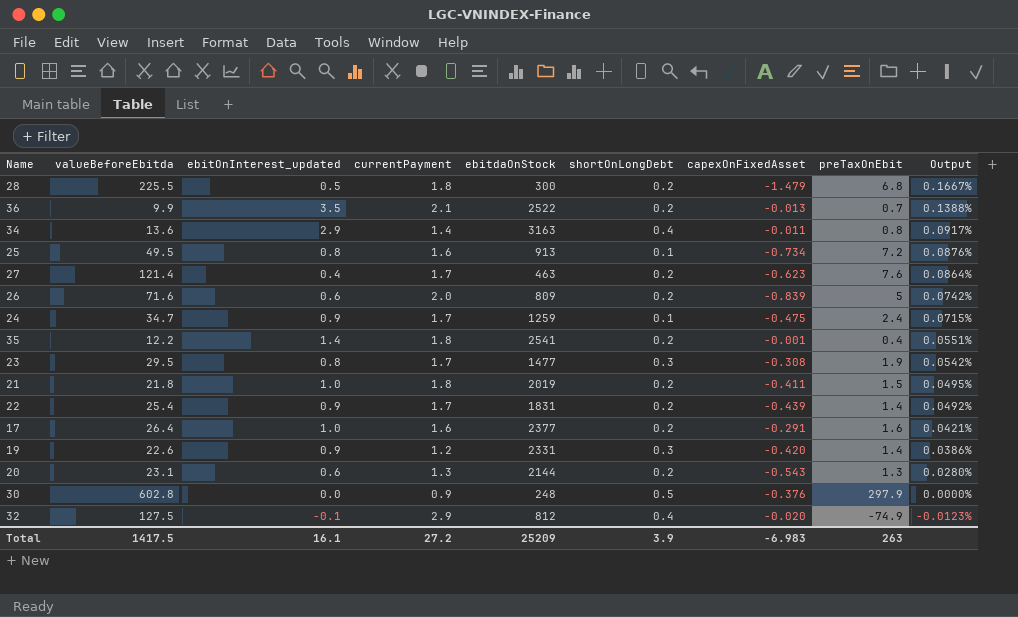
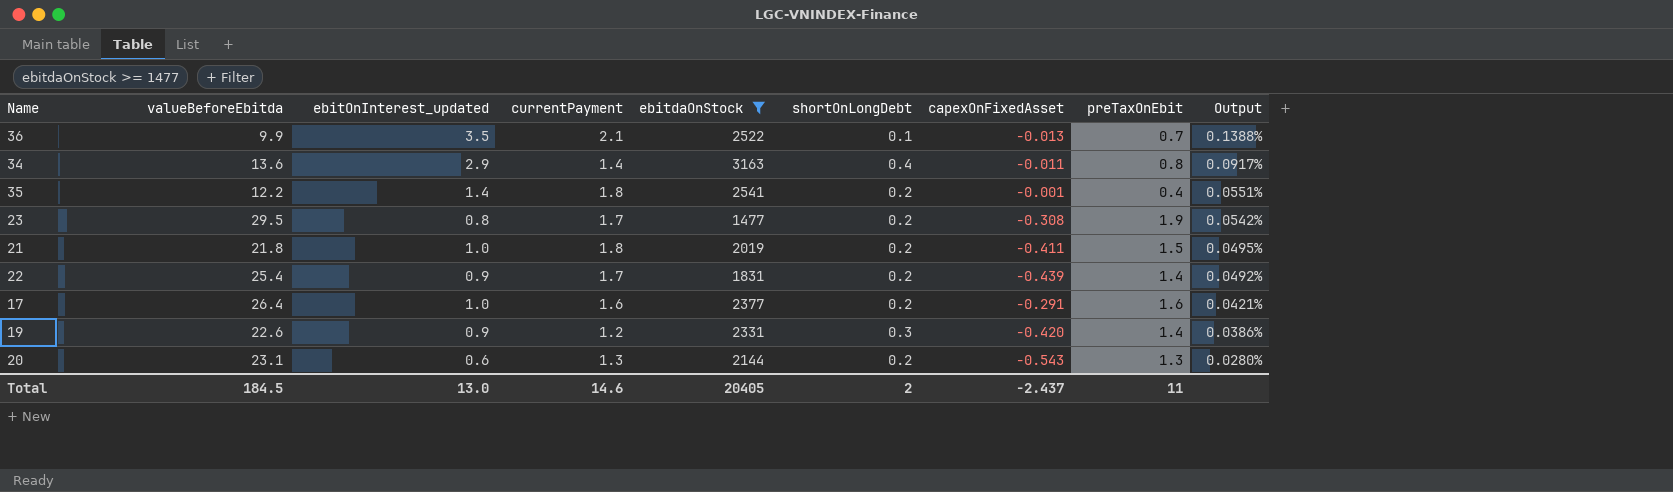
filter: none -> ebitdaOnStock >= 1477
36 | shortOnLongDebt: 0.2 -> 0.1
23 | shortOnLongDebt: 0.3 -> 0.2
Total | valueBeforeEbitda: 1417.5 -> 184.5
Total | ebitOnInterest_updated: 16.1 -> 13.0
Total | currentPayment: 27.2 -> 14.6
Total | ebitdaOnStock: 25209 -> 20405
Total | shortOnLongDebt: 3.9 -> 2
Total | capexOnFixedAsset: -6.983 -> -2.437
Total | preTaxOnEbit: 263 -> 11

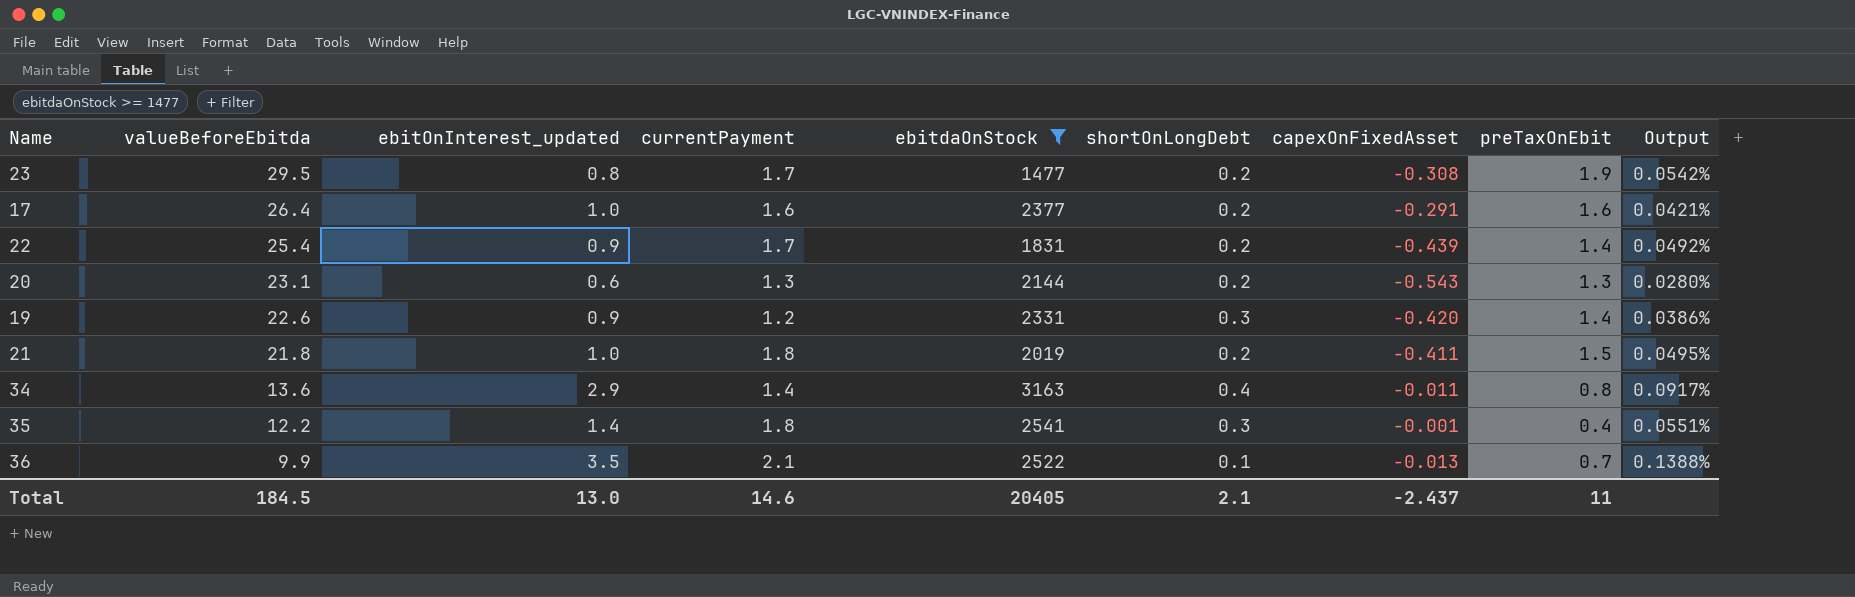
row order: Output descending -> valueBeforeEbitda descending
35 | shortOnLongDebt: 0.2 -> 0.3
Total | shortOnLongDebt: 2 -> 2.1

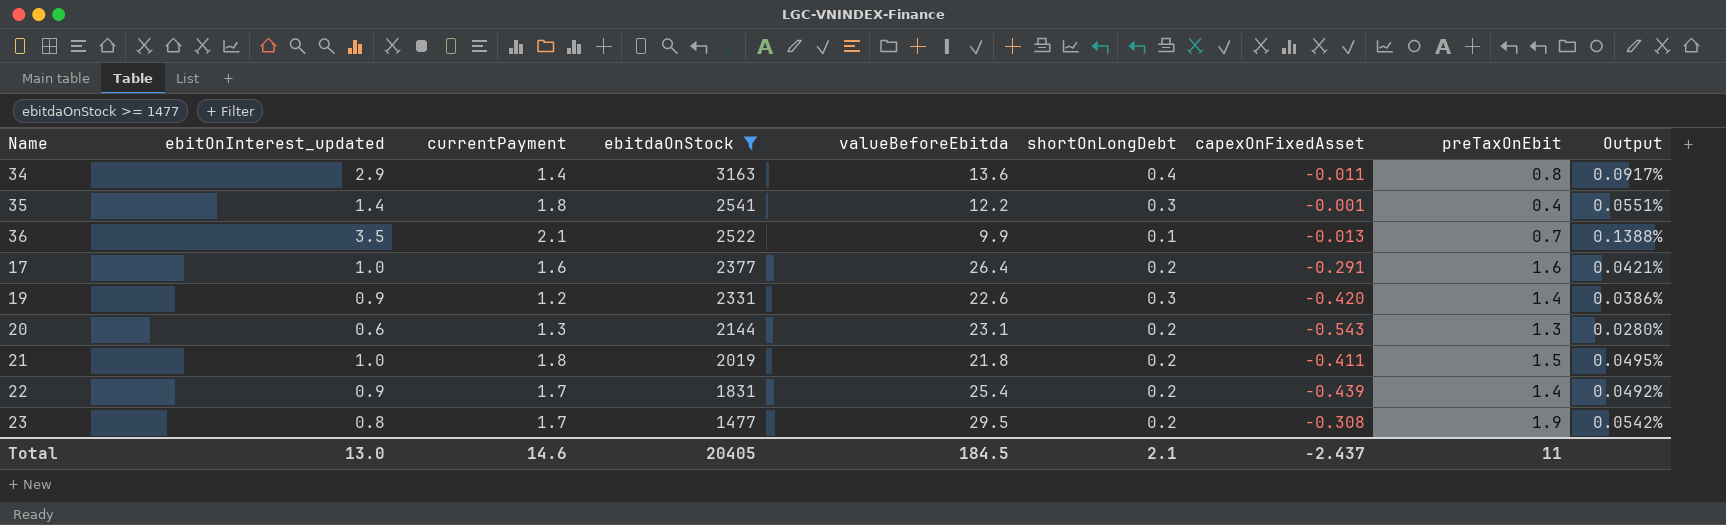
row order: valueBeforeEbitda descending -> ebitdaOnStock descending
column valueBeforeEbitda | position: 2 -> 5

